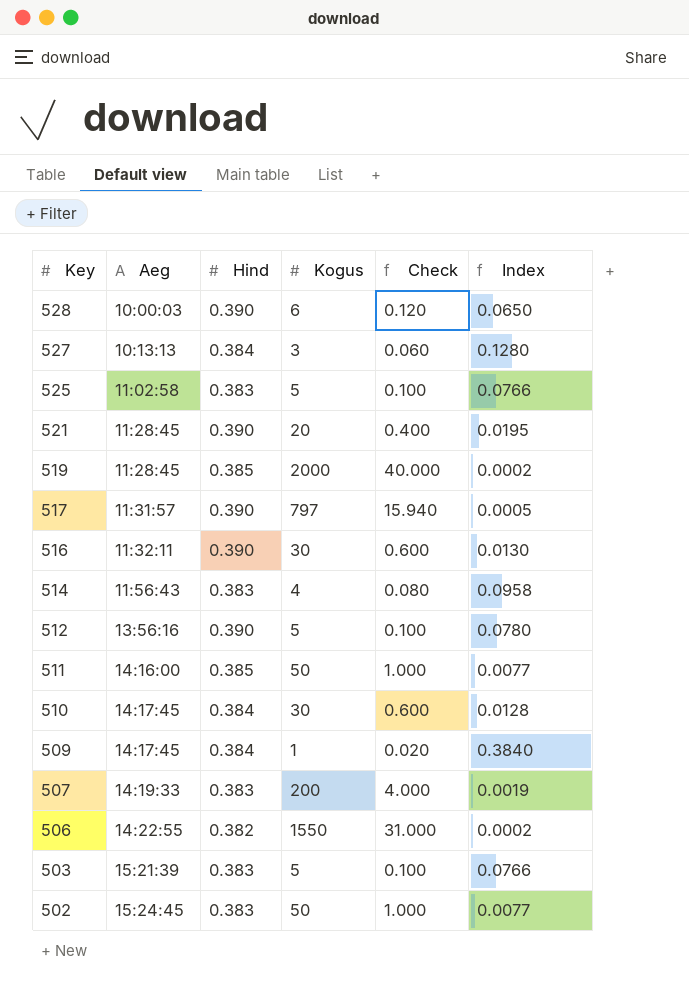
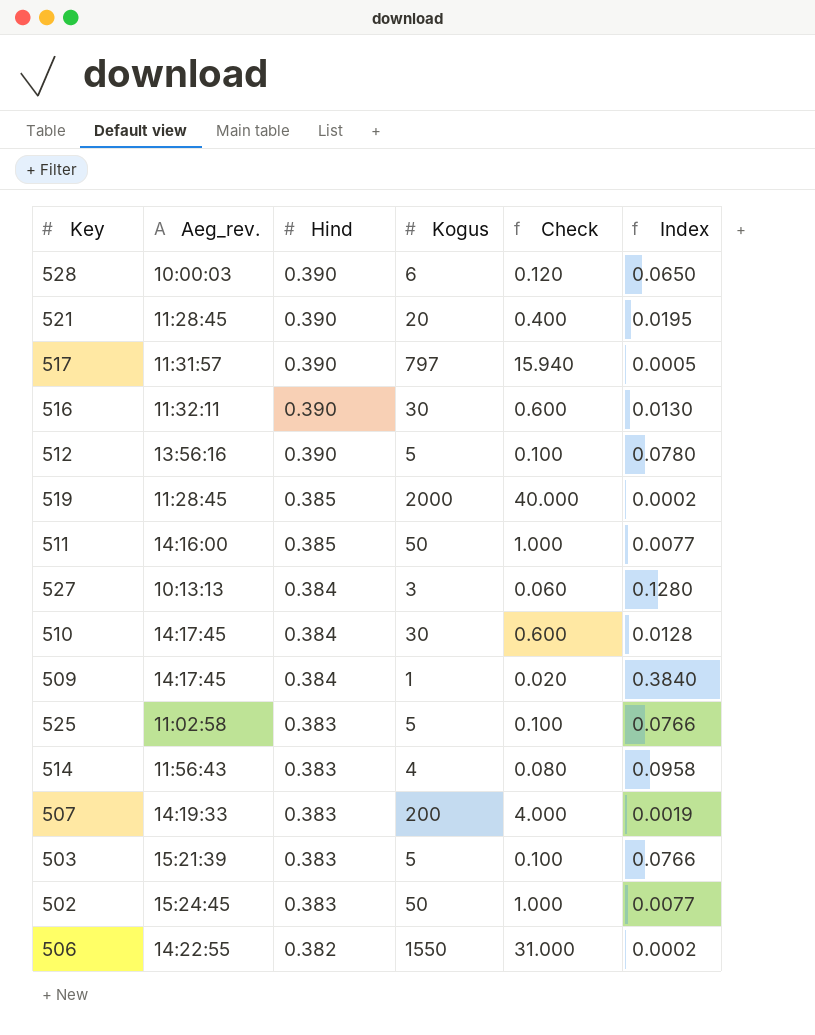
row order: Key descending -> Hind descending
column name: Aeg -> Aeg_rev.

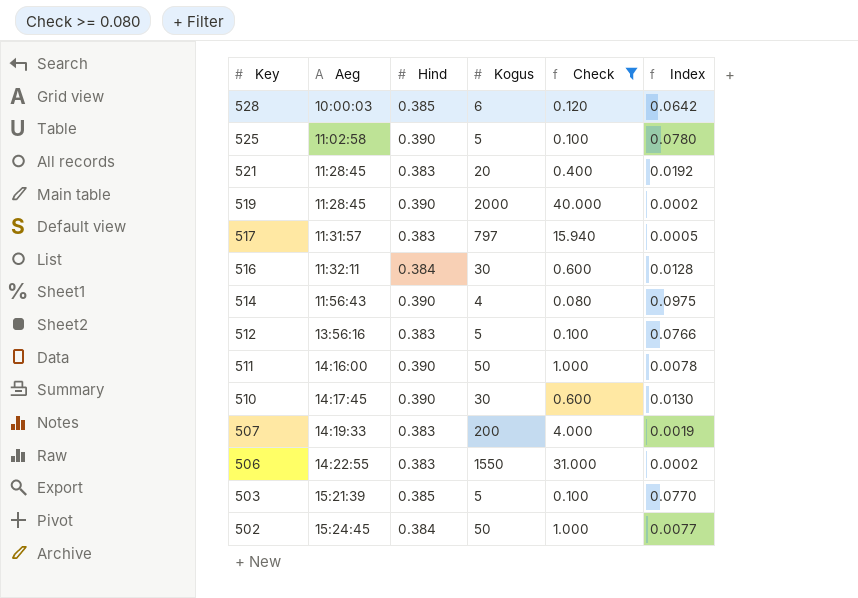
filter: none -> Check >= 0.080
row order: Hind descending -> Key descending
column name: Aeg_rev. -> Aeg
528 | Hind: 0.390 -> 0.385
528 | Index: 0.0650 -> 0.0642
525 | Hind: 0.383 -> 0.390
525 | Index: 0.0766 -> 0.0780
521 | Hind: 0.390 -> 0.383
521 | Index: 0.0195 -> 0.0192
519 | Hind: 0.385 -> 0.390
517 | Hind: 0.390 -> 0.383
516 | Hind: 0.390 -> 0.384
516 | Index: 0.0130 -> 0.0128
514 | Hind: 0.383 -> 0.390
514 | Index: 0.0958 -> 0.0975
512 | Hind: 0.390 -> 0.383
512 | Index: 0.0780 -> 0.0766
511 | Hind: 0.385 -> 0.390
511 | Index: 0.0077 -> 0.0078
510 | Hind: 0.384 -> 0.390
510 | Index: 0.0128 -> 0.0130
506 | Hind: 0.382 -> 0.383
503 | Hind: 0.383 -> 0.385
503 | Index: 0.0766 -> 0.0770
502 | Hind: 0.383 -> 0.384

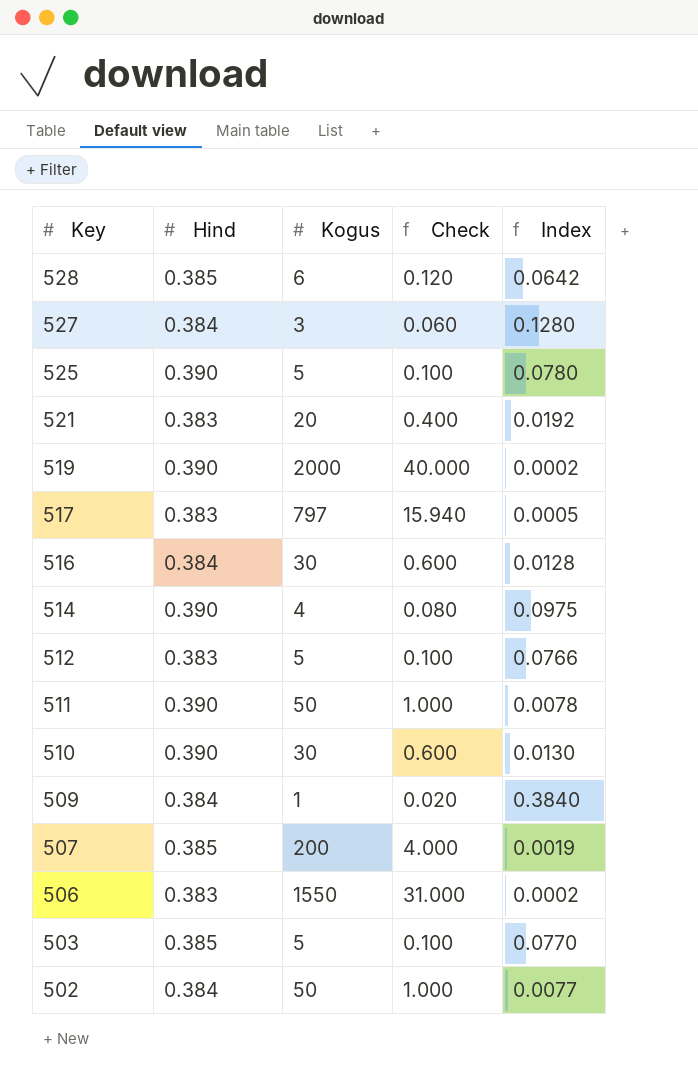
filter: Check >= 0.080 -> none
column Aeg | position: 2 -> none
507 | Hind: 0.383 -> 0.385

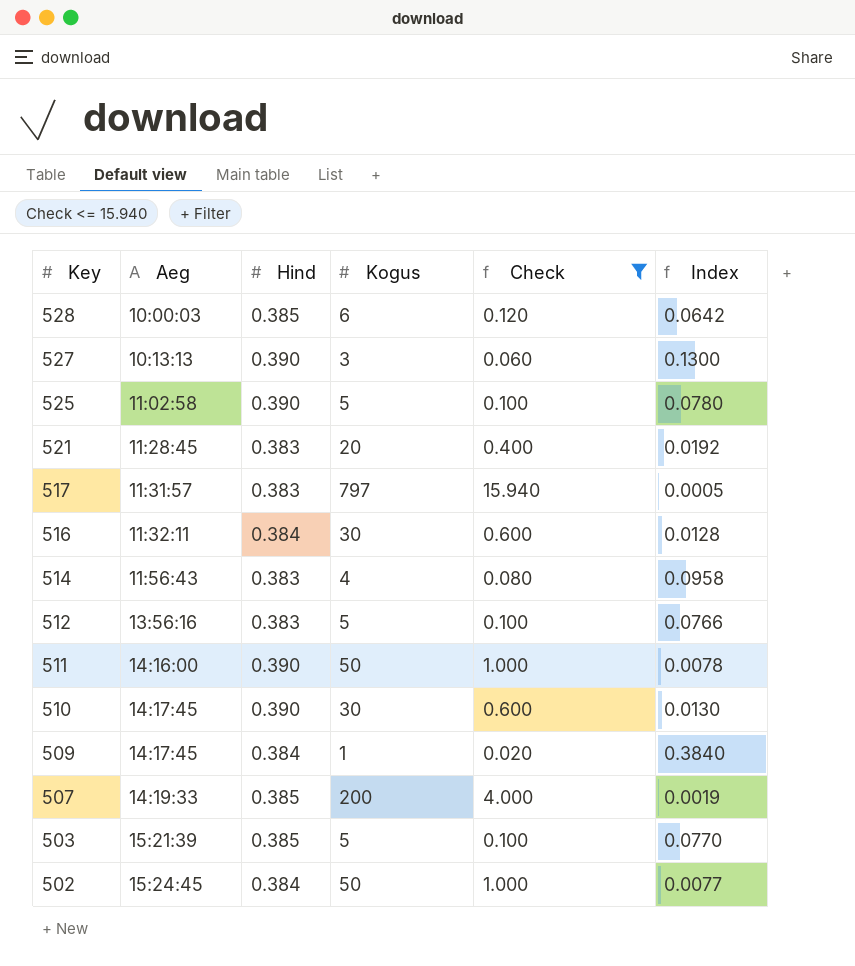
filter: none -> Check <= 15.940
column Aeg | position: none -> 2
527 | Hind: 0.384 -> 0.390
527 | Index: 0.1280 -> 0.1300
514 | Hind: 0.390 -> 0.383
514 | Index: 0.0975 -> 0.0958

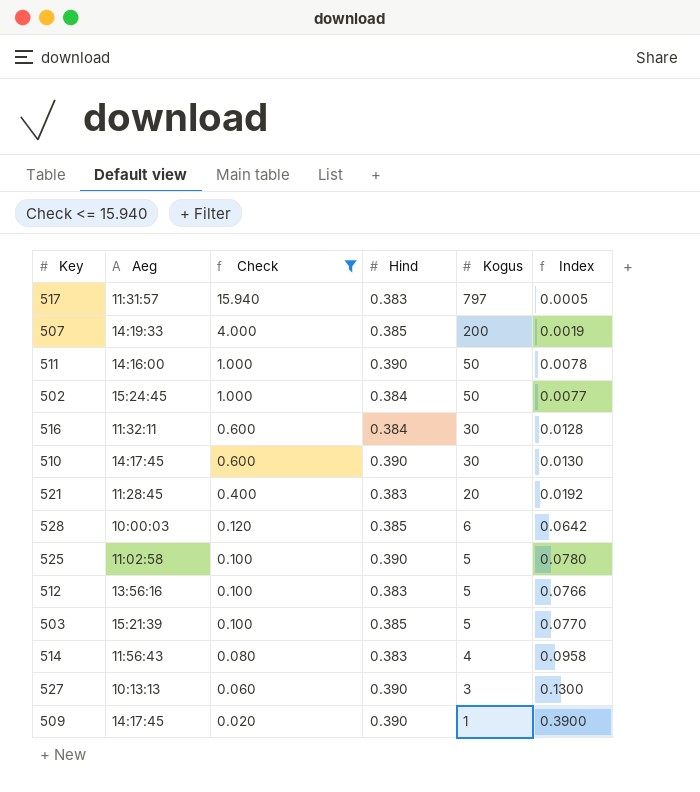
row order: Key descending -> Check descending
column Check | position: 5 -> 3
509 | Hind: 0.384 -> 0.390
509 | Index: 0.3840 -> 0.3900

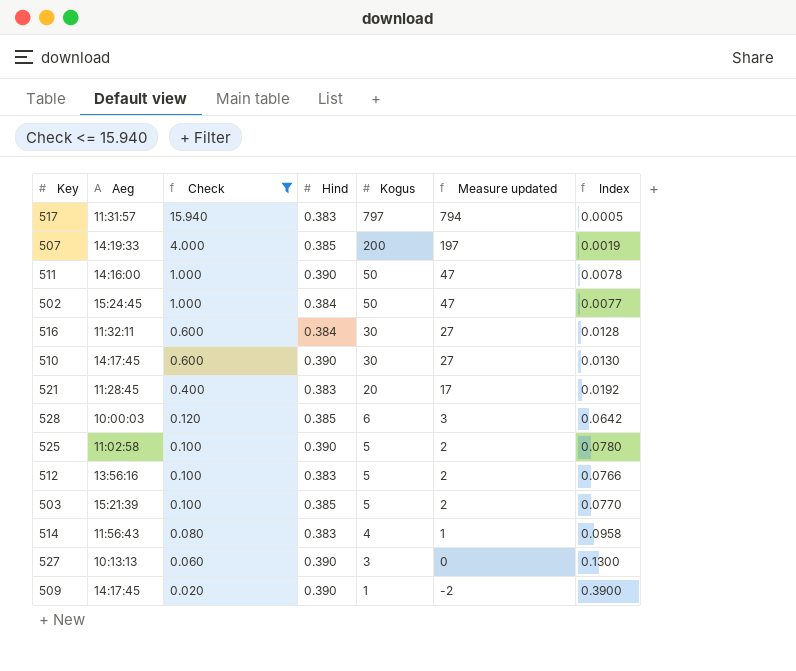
column Measure updated | formula: none -> [Kogus] - 3

